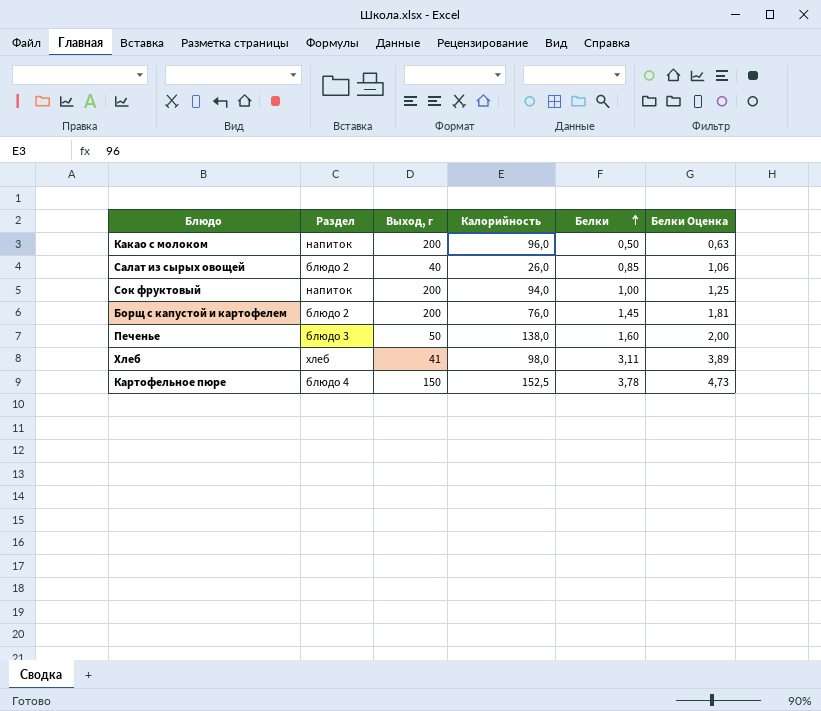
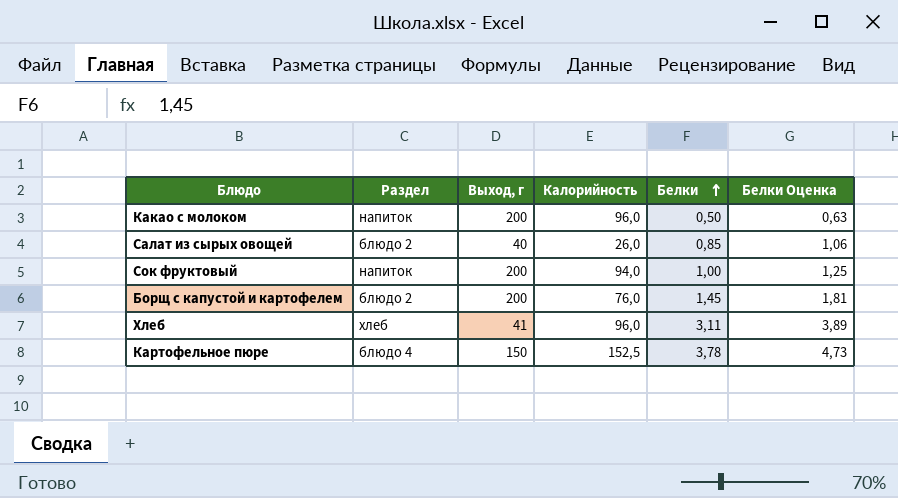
row Печенье: блюдо 3 | 50 | 138,0 | 1,60 | 2,00 -> none
Хлеб | Калорийность: 98,0 -> 96,0

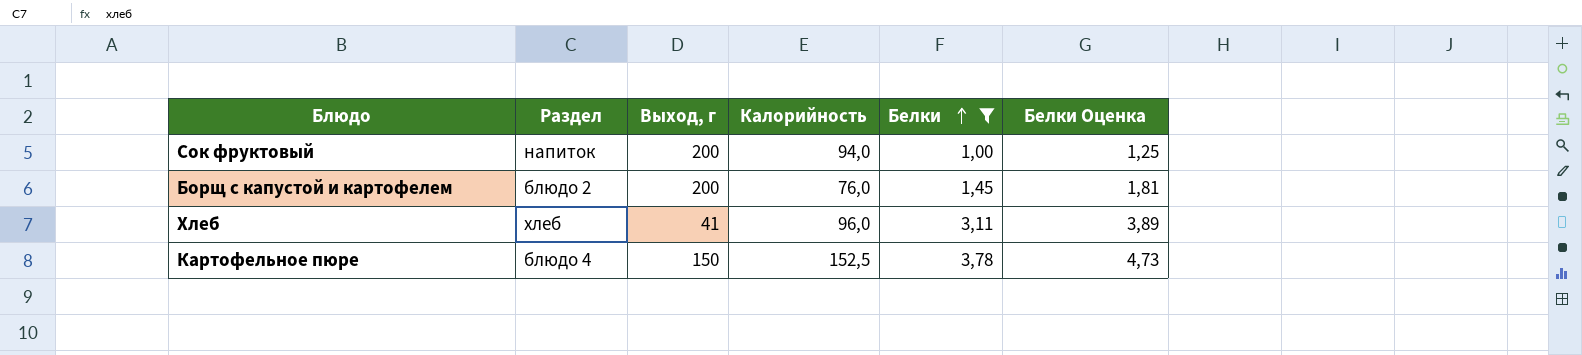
filter: none -> Белки >= 1,00

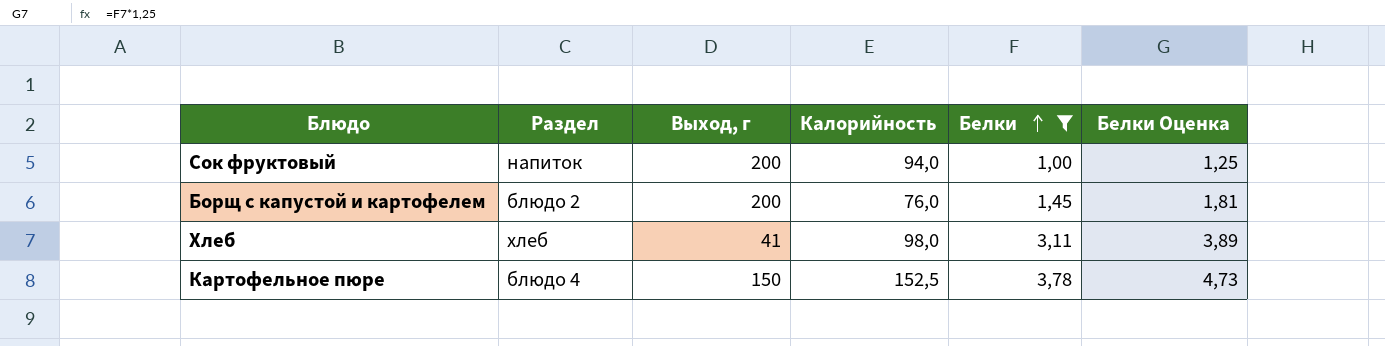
Хлеб | Калорийность: 96,0 -> 98,0

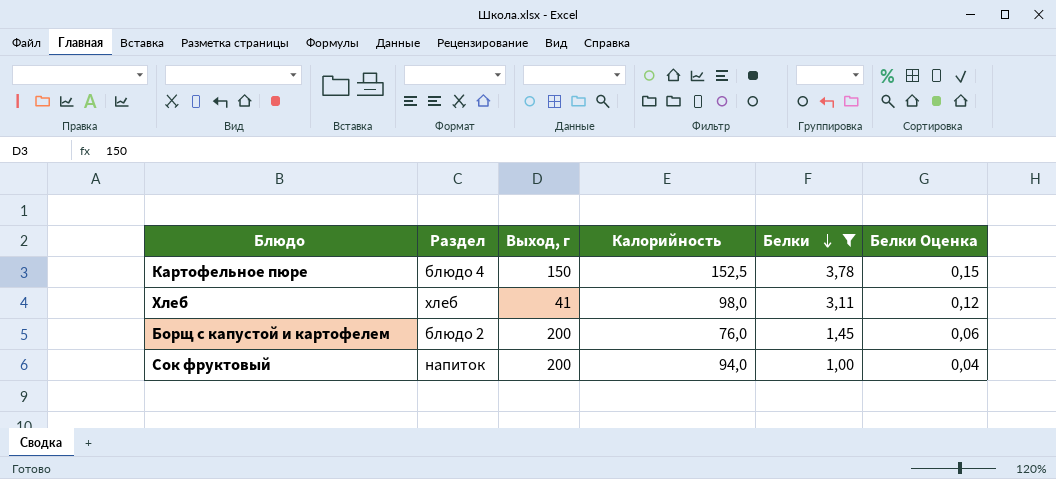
row order: Белки ascending -> Белки descending
column Белки Оценка | formula: [Белки] * 1,25 -> [Белки] * 0,04

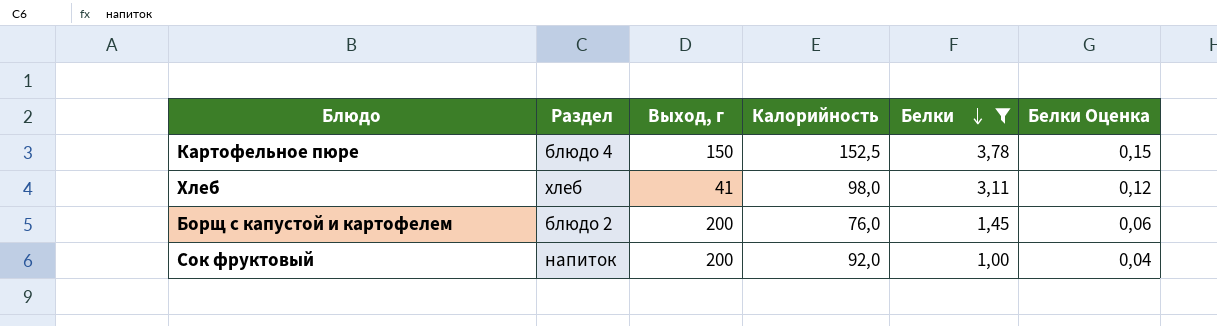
Сок фруктовый | Калорийность: 94,0 -> 92,0

